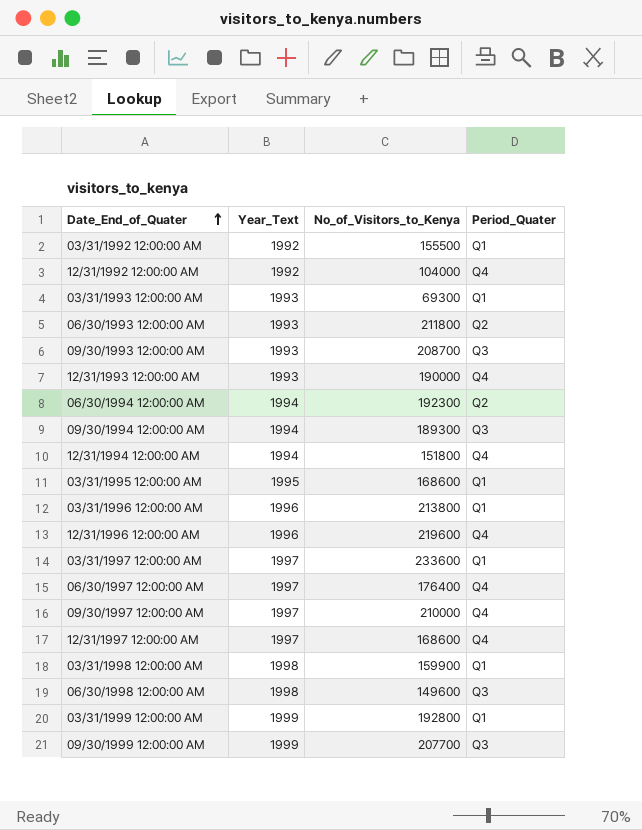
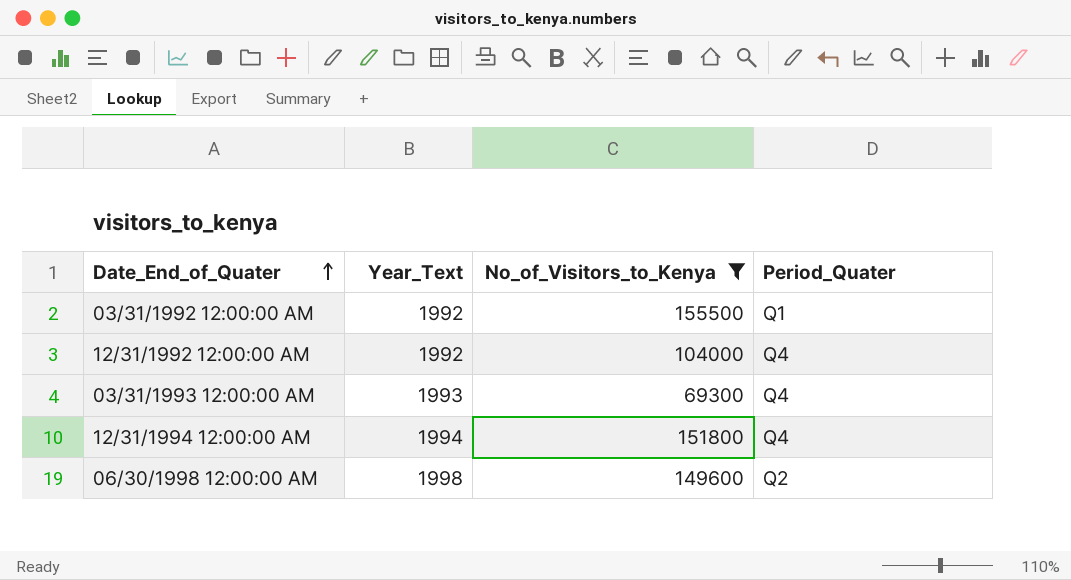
filter: none -> No_of_Visitors_to_Kenya <= 155500
03/31/1993 12:00:00 AM | Period_Quater: Q1 -> Q4
06/30/1998 12:00:00 AM | Period_Quater: Q3 -> Q2

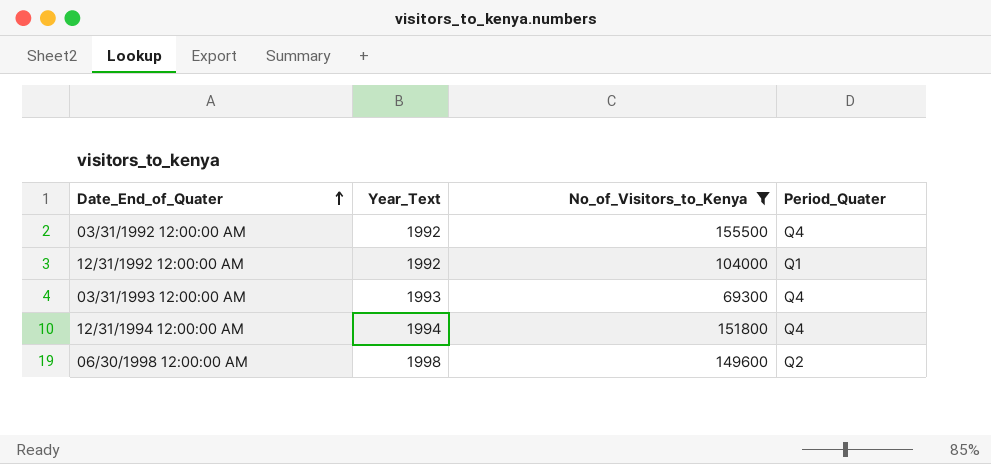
03/31/1992 12:00:00 AM | Period_Quater: Q1 -> Q4
12/31/1992 12:00:00 AM | Period_Quater: Q4 -> Q1

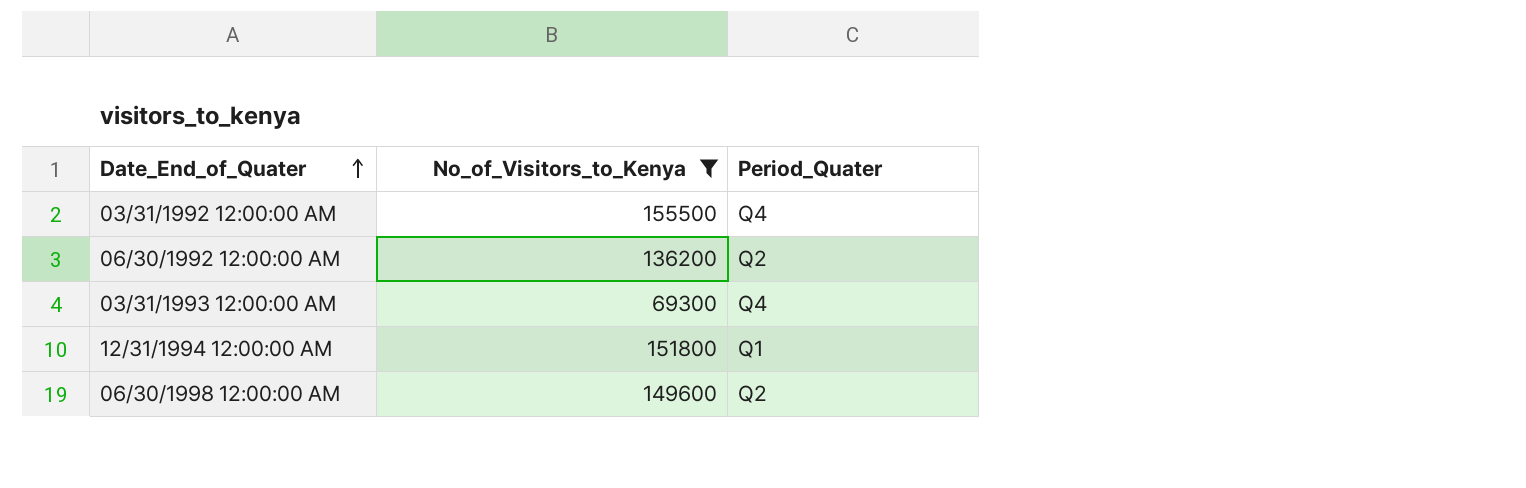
column Year_Text | position: 2 -> none
row 12/31/1992 12:00:00 AM: 1992 | 104000 | Q1 -> none
row 06/30/1992 12:00:00 AM: none -> 136200 | Q2
12/31/1994 12:00:00 AM | Period_Quater: Q4 -> Q1

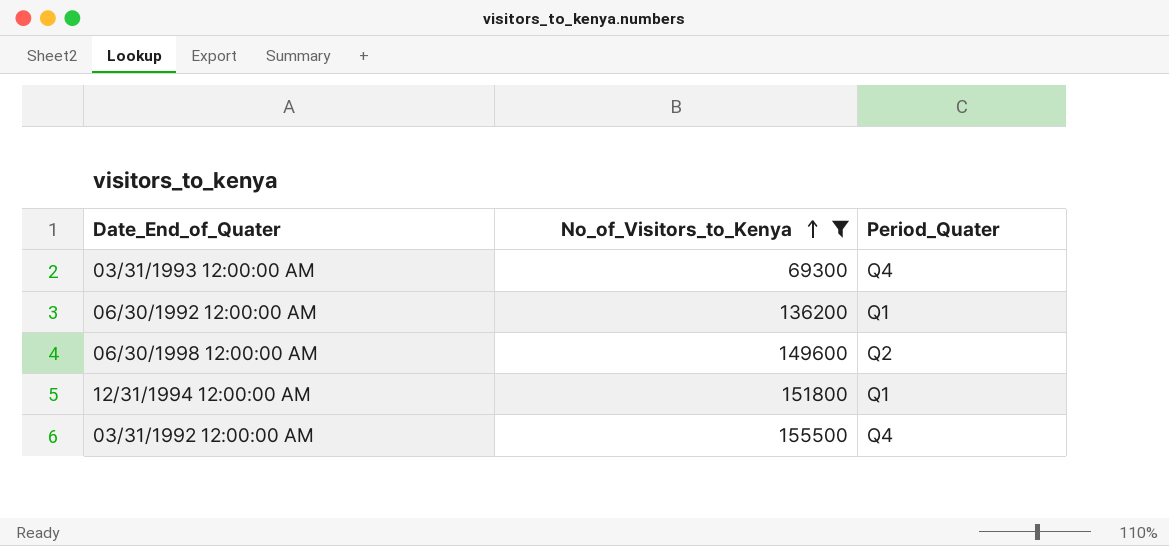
row order: Date_End_of_Quater ascending -> No_of_Visitors_to_Kenya ascending
06/30/1992 12:00:00 AM | Period_Quater: Q2 -> Q1

